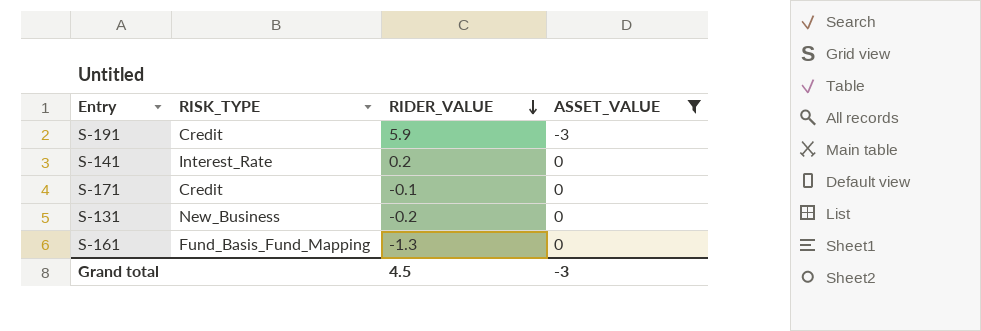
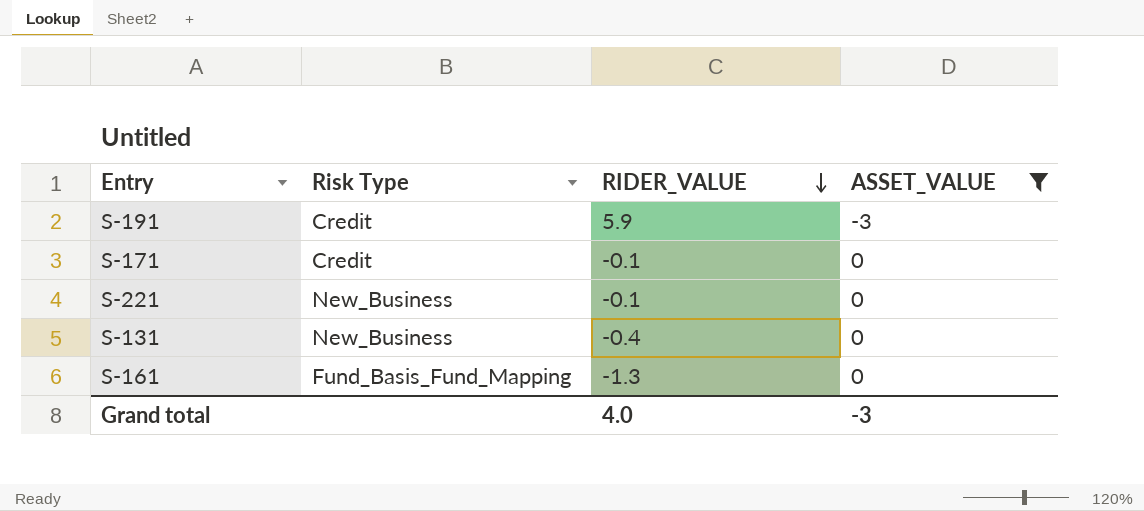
column name: RISK_TYPE -> Risk Type
row S-141: Interest_Rate | 0.2 | 0 -> none
row S-221: none -> New_Business | -0.1 | 0
S-131 | RIDER_VALUE: -0.2 -> -0.4
Grand total | RIDER_VALUE: 4.5 -> 4.0

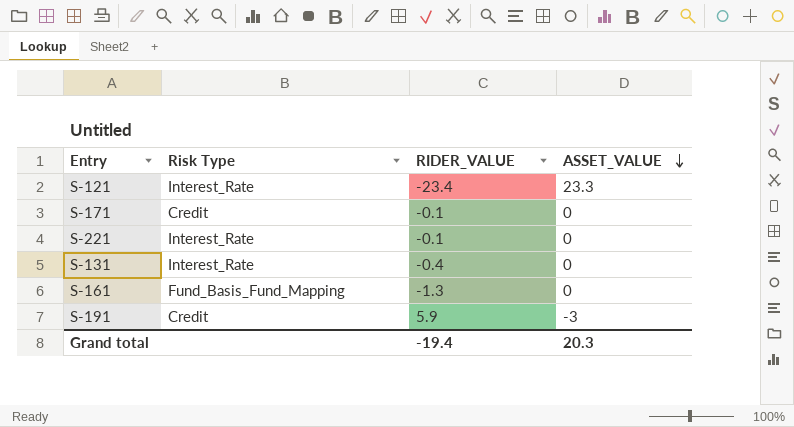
filter: ASSET_VALUE != 23.3 -> none
row order: RIDER_VALUE descending -> ASSET_VALUE descending
S-221 | Risk Type: New_Business -> Interest_Rate
S-131 | Risk Type: New_Business -> Interest_Rate
Grand total | RIDER_VALUE: 4.0 -> -19.4
Grand total | ASSET_VALUE: -3 -> 20.3

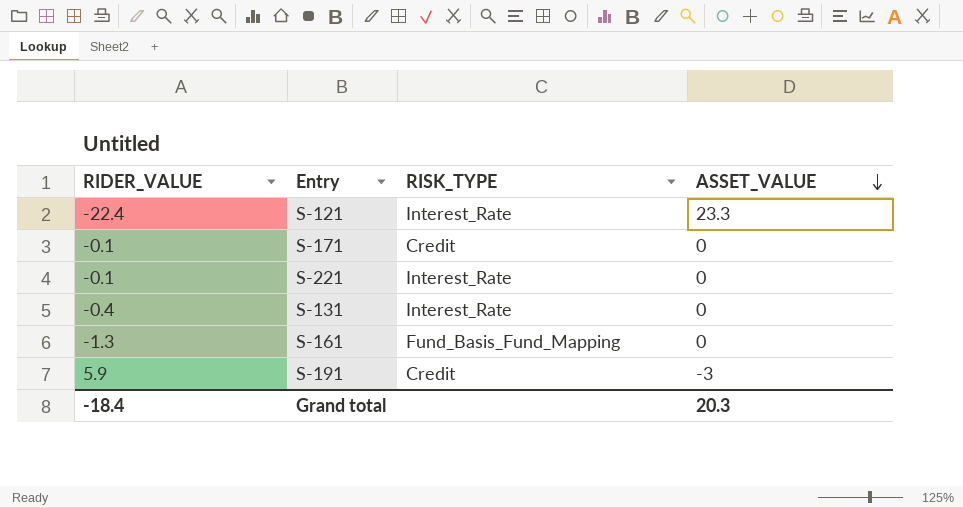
column RIDER_VALUE | position: 3 -> 1
column name: Risk Type -> RISK_TYPE
S-121 | RIDER_VALUE: -23.4 -> -22.4
Grand total | RIDER_VALUE: -19.4 -> -18.4

